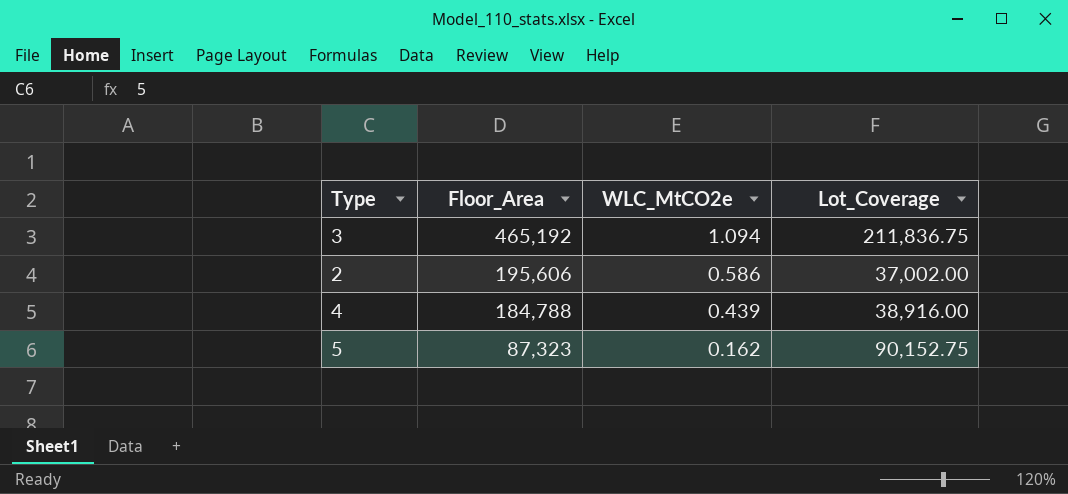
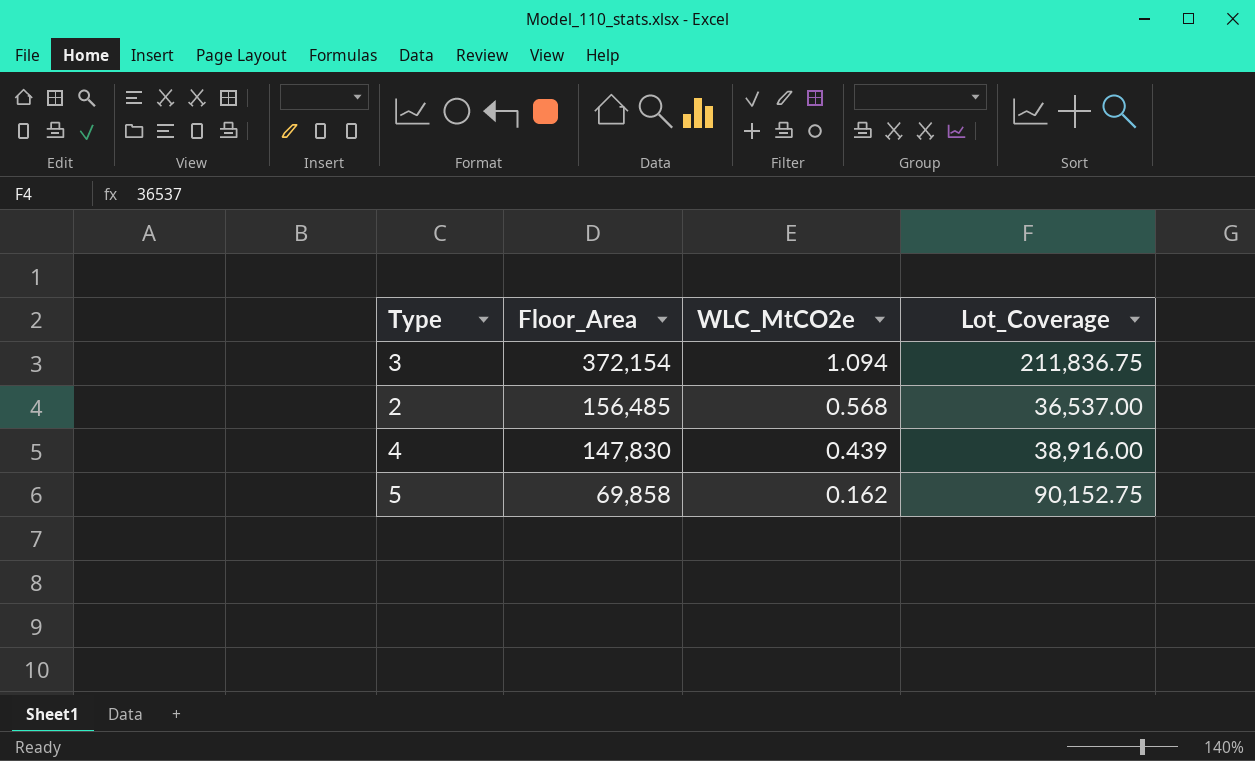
3 | Floor_Area: 465,192 -> 372,154
2 | Floor_Area: 195,606 -> 156,485
2 | WLC_MtCO2e: 0.586 -> 0.568
2 | Lot_Coverage: 37,002.00 -> 36,537.00
4 | Floor_Area: 184,788 -> 147,830
5 | Floor_Area: 87,323 -> 69,858

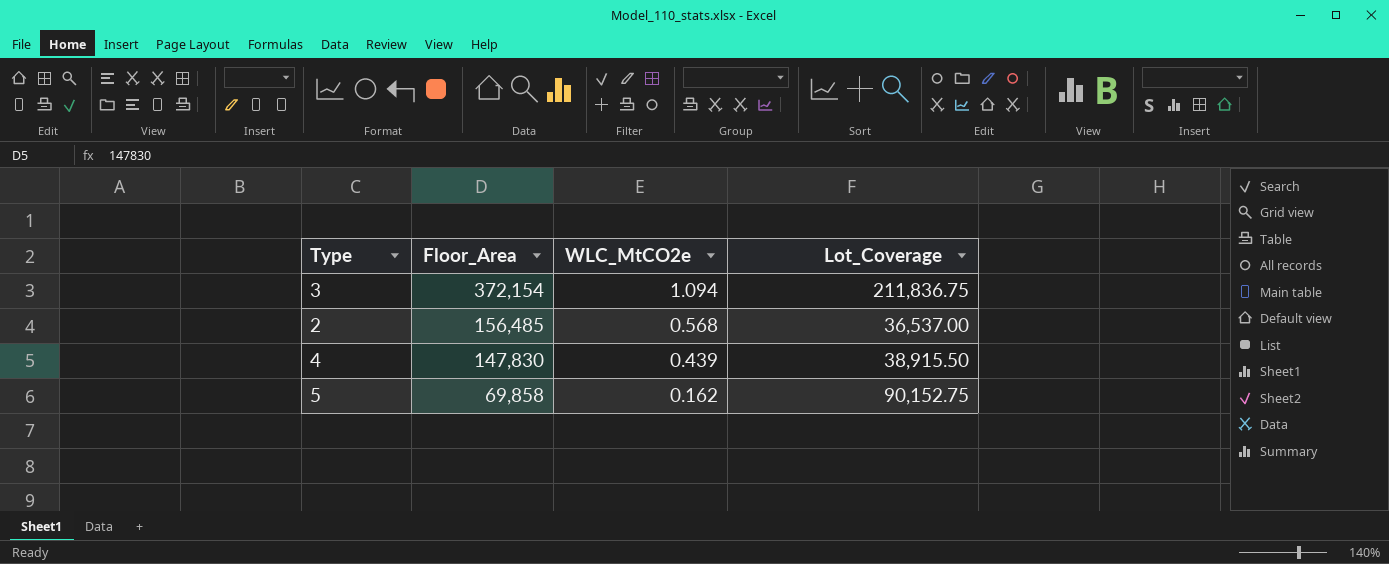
4 | Lot_Coverage: 38,916.00 -> 38,915.50

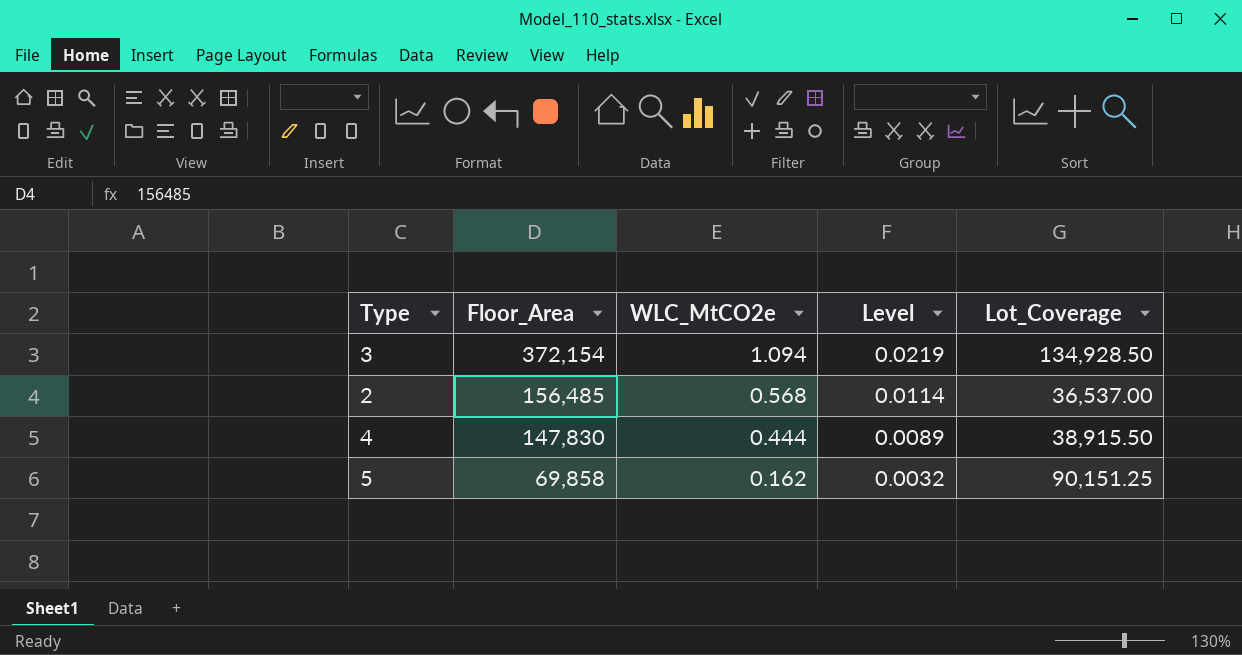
column Level | formula: none -> [WLC_MtCO2e] * 0.02
3 | Lot_Coverage: 211,836.75 -> 134,928.50
4 | WLC_MtCO2e: 0.439 -> 0.444
5 | Lot_Coverage: 90,152.75 -> 90,151.25

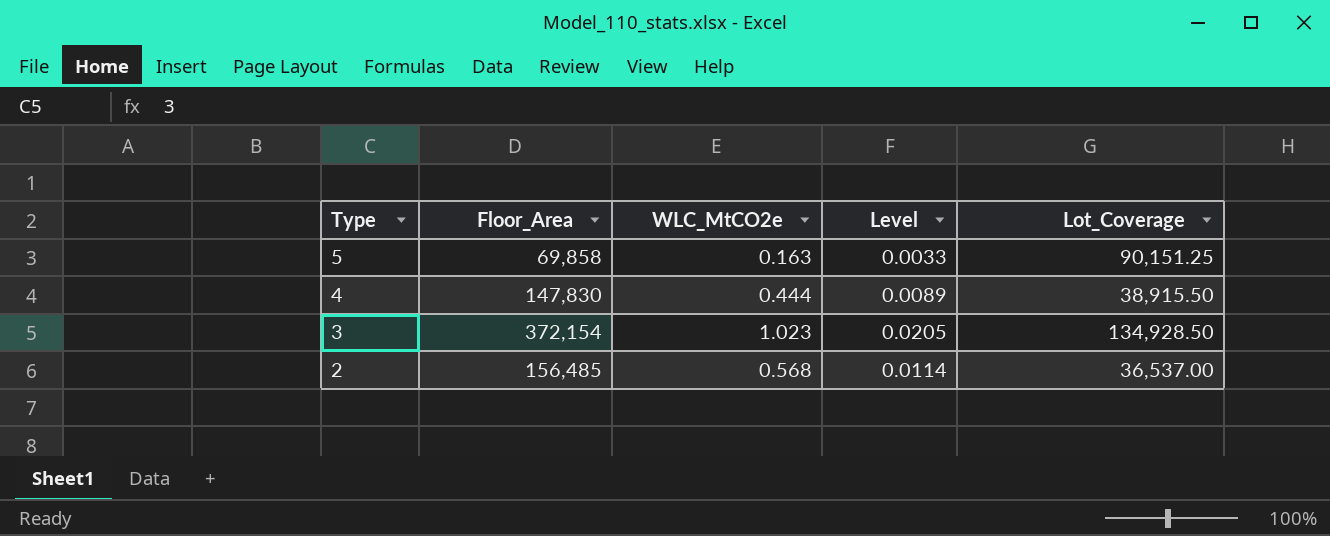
row order: Floor_Area descending -> Type descending
5 | WLC_MtCO2e: 0.162 -> 0.163
5 | Level: 0.0032 -> 0.0033
3 | WLC_MtCO2e: 1.094 -> 1.023
3 | Level: 0.0219 -> 0.0205

